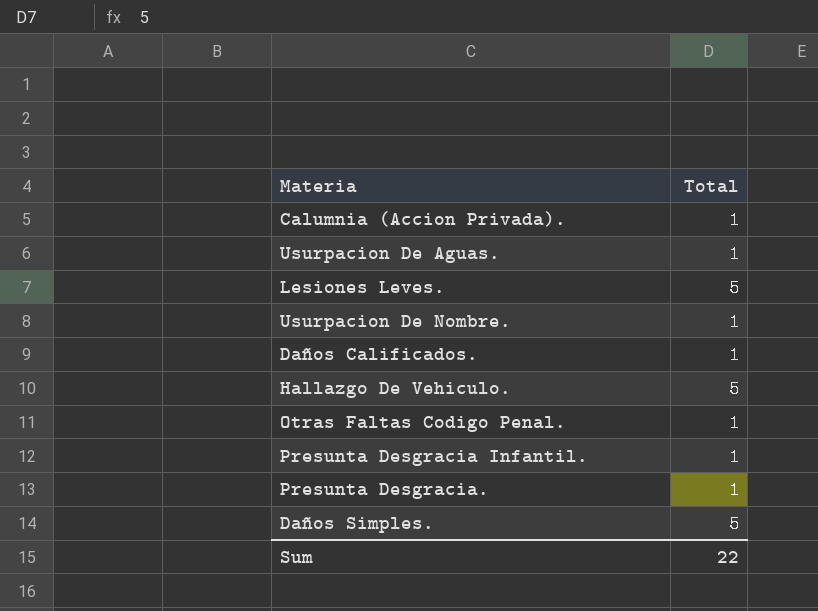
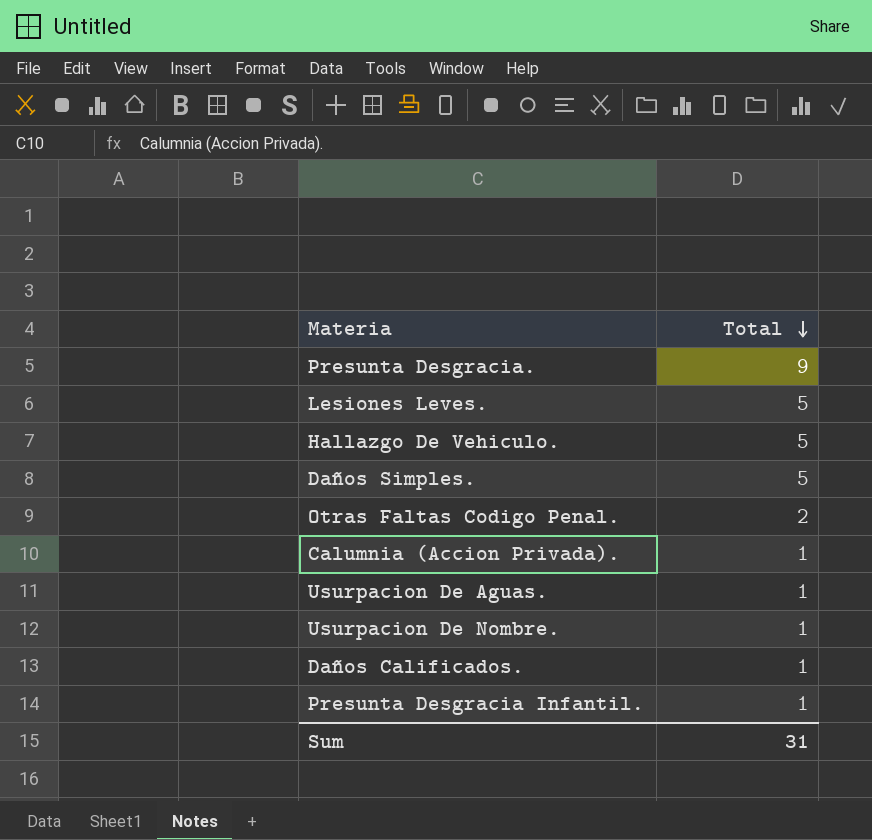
row order: none -> Total descending
Presunta Desgracia. | Total: 1 -> 9
Otras Faltas Codigo Penal. | Total: 1 -> 2
Sum | Total: 22 -> 31

